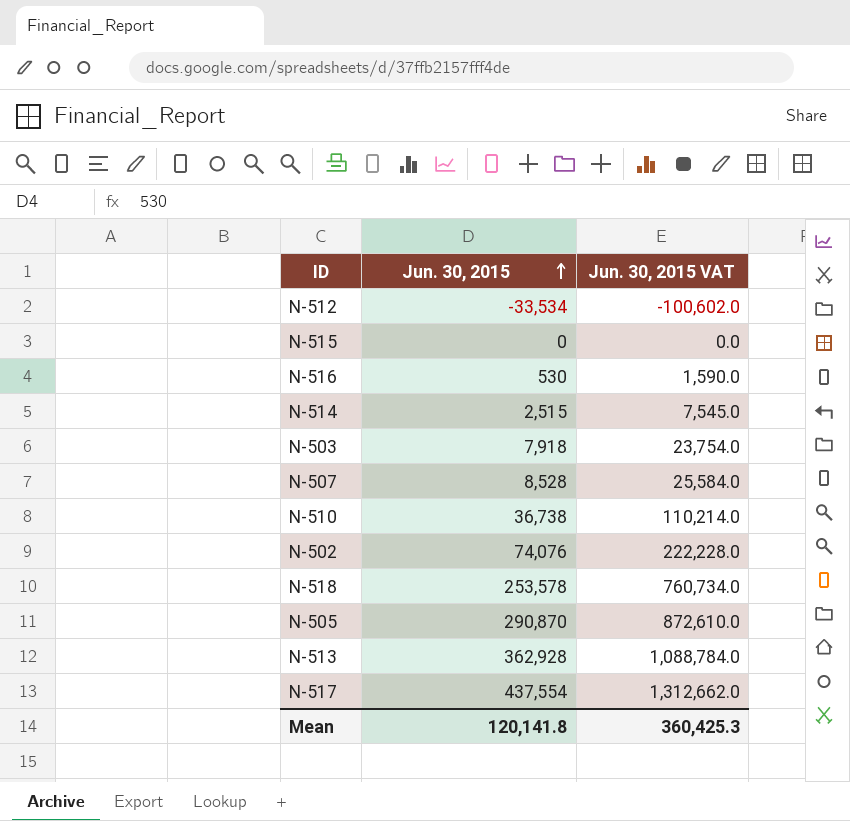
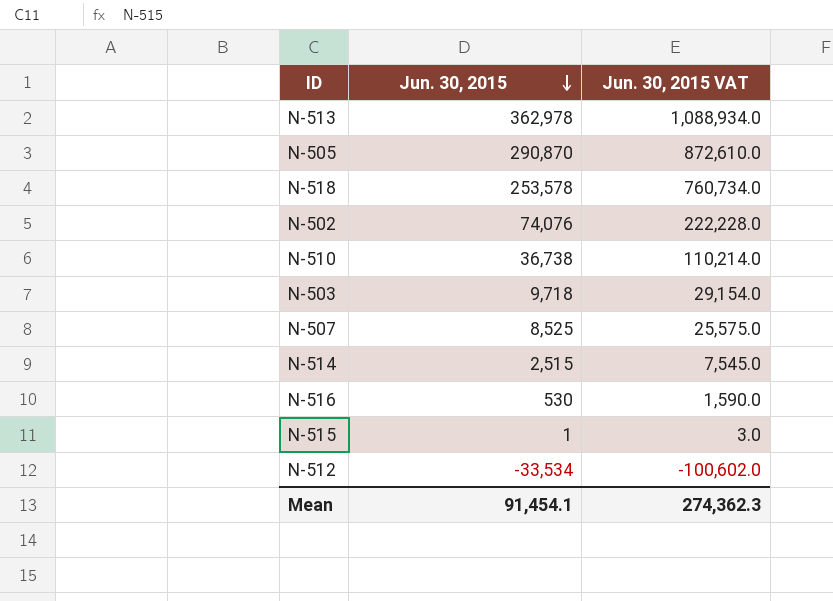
row order: Jun. 30, 2015 ascending -> Jun. 30, 2015 descending
row N-517: 437,554 | 1,312,662.0 -> none
N-513 | Jun. 30, 2015: 362,928 -> 362,978
N-513 | Jun. 30, 2015 VAT: 1,088,784.0 -> 1,088,934.0
N-503 | Jun. 30, 2015: 7,918 -> 9,718
N-503 | Jun. 30, 2015 VAT: 23,754.0 -> 29,154.0
N-507 | Jun. 30, 2015: 8,528 -> 8,525
N-507 | Jun. 30, 2015 VAT: 25,584.0 -> 25,575.0
N-515 | Jun. 30, 2015: 0 -> 1
N-515 | Jun. 30, 2015 VAT: 0.0 -> 3.0
Mean | Jun. 30, 2015: 120,141.8 -> 91,454.1
Mean | Jun. 30, 2015 VAT: 360,425.3 -> 274,362.3

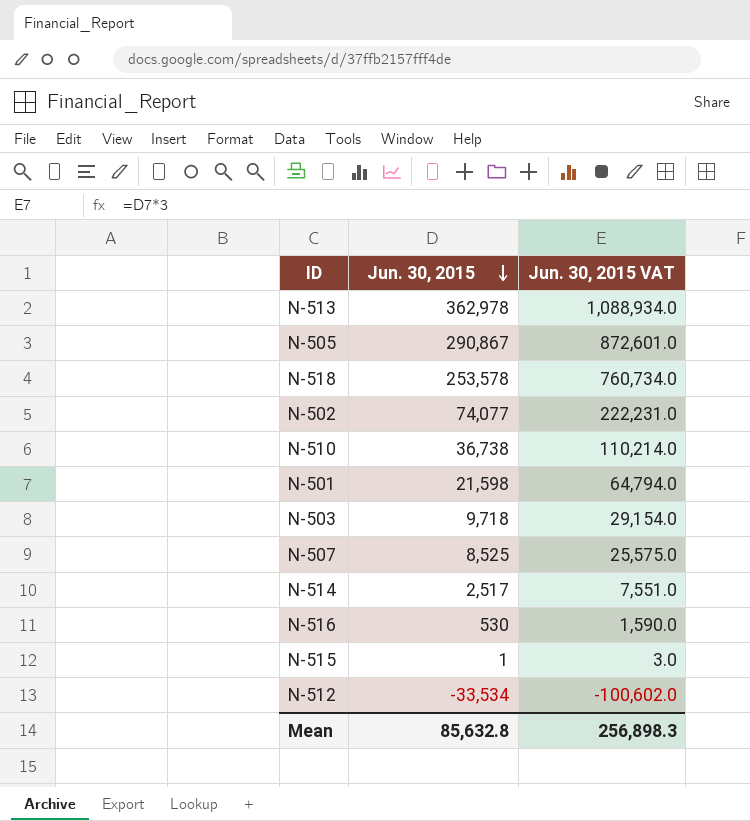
N-505 | Jun. 30, 2015: 290,870 -> 290,867
N-505 | Jun. 30, 2015 VAT: 872,610.0 -> 872,601.0
N-502 | Jun. 30, 2015: 74,076 -> 74,077
N-502 | Jun. 30, 2015 VAT: 222,228.0 -> 222,231.0
row N-501: none -> 21,598 | 64,794.0
N-514 | Jun. 30, 2015: 2,515 -> 2,517
N-514 | Jun. 30, 2015 VAT: 7,545.0 -> 7,551.0
Mean | Jun. 30, 2015: 91,454.1 -> 85,632.8
Mean | Jun. 30, 2015 VAT: 274,362.3 -> 256,898.3

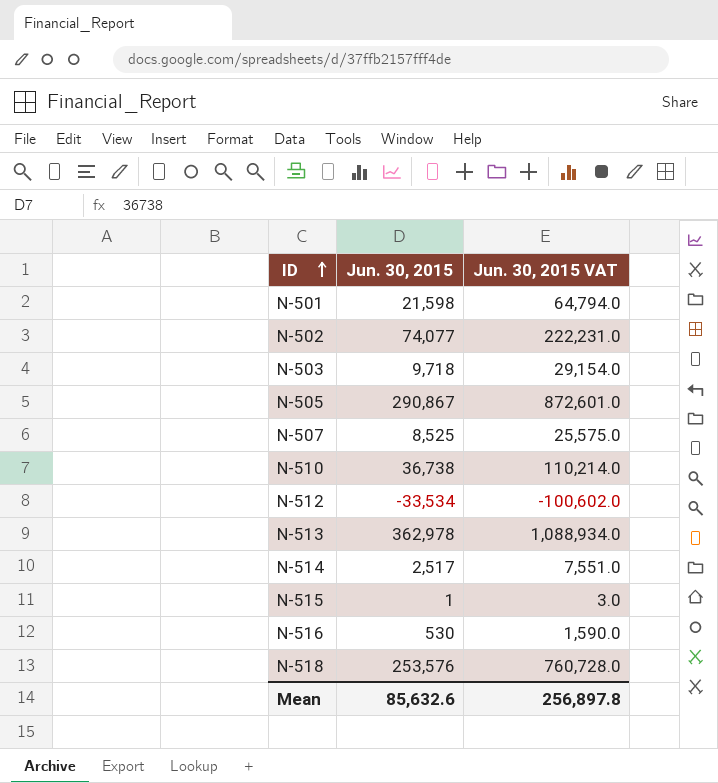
row order: Jun. 30, 2015 descending -> ID ascending
N-518 | Jun. 30, 2015: 253,578 -> 253,576
N-518 | Jun. 30, 2015 VAT: 760,734.0 -> 760,728.0
Mean | Jun. 30, 2015: 85,632.8 -> 85,632.6
Mean | Jun. 30, 2015 VAT: 256,898.3 -> 256,897.8

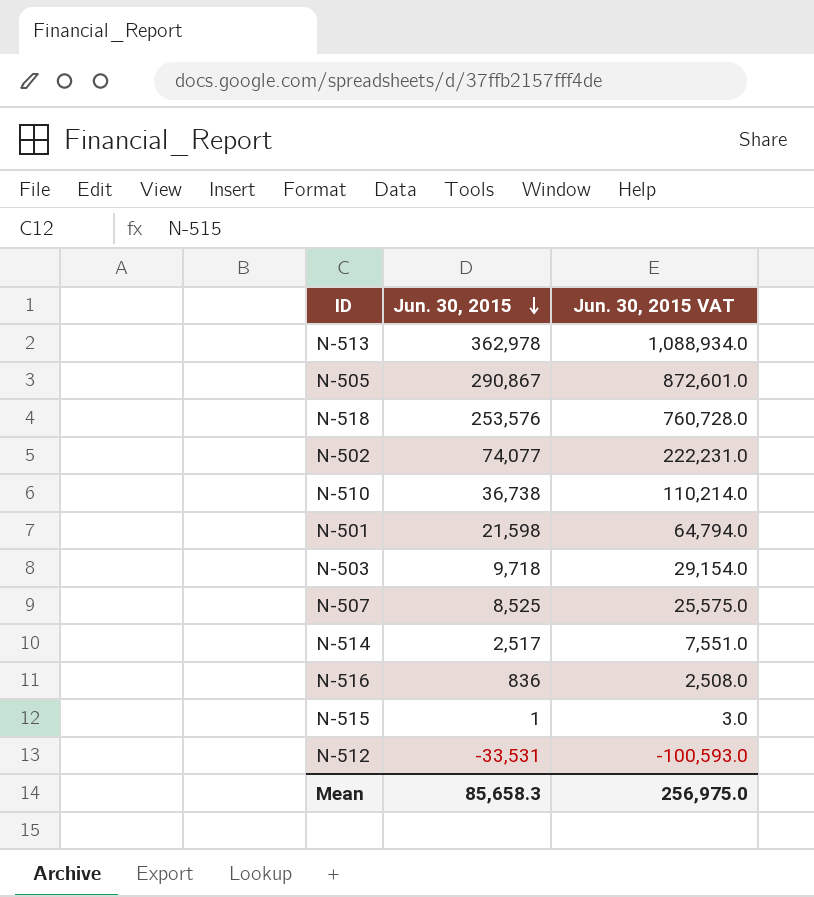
row order: ID ascending -> Jun. 30, 2015 descending
N-516 | Jun. 30, 2015: 530 -> 836
N-516 | Jun. 30, 2015 VAT: 1,590.0 -> 2,508.0
N-512 | Jun. 30, 2015: -33,534 -> -33,531
N-512 | Jun. 30, 2015 VAT: -100,602.0 -> -100,593.0
Mean | Jun. 30, 2015: 85,632.6 -> 85,658.3
Mean | Jun. 30, 2015 VAT: 256,897.8 -> 256,975.0

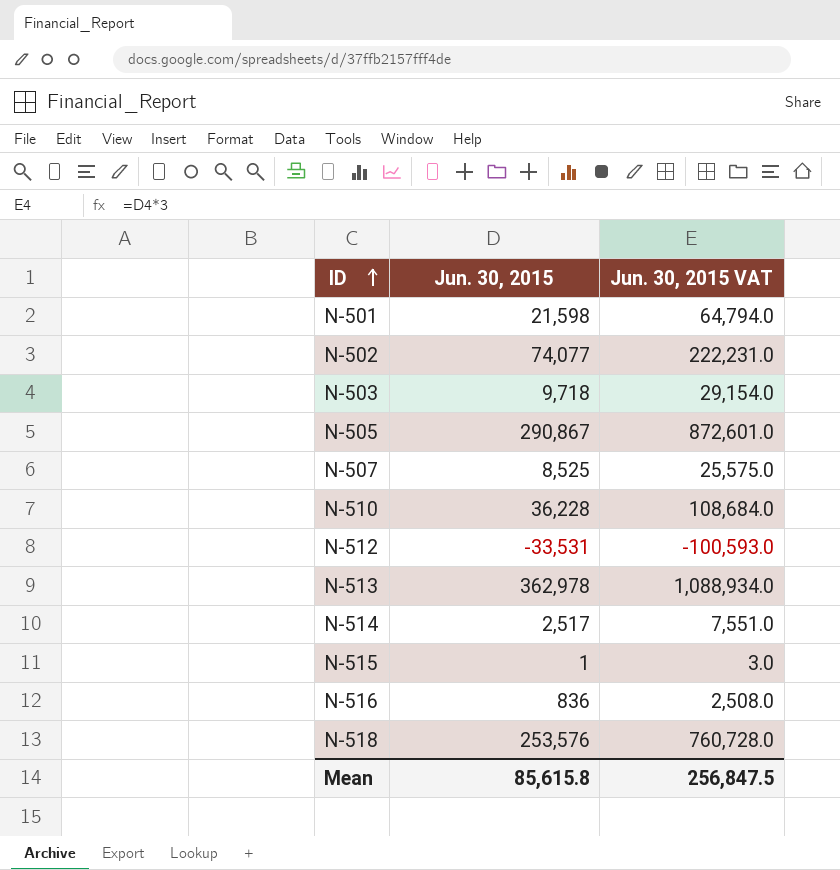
row order: Jun. 30, 2015 descending -> ID ascending
N-510 | Jun. 30, 2015: 36,738 -> 36,228
N-510 | Jun. 30, 2015 VAT: 110,214.0 -> 108,684.0
Mean | Jun. 30, 2015: 85,658.3 -> 85,615.8
Mean | Jun. 30, 2015 VAT: 256,975.0 -> 256,847.5

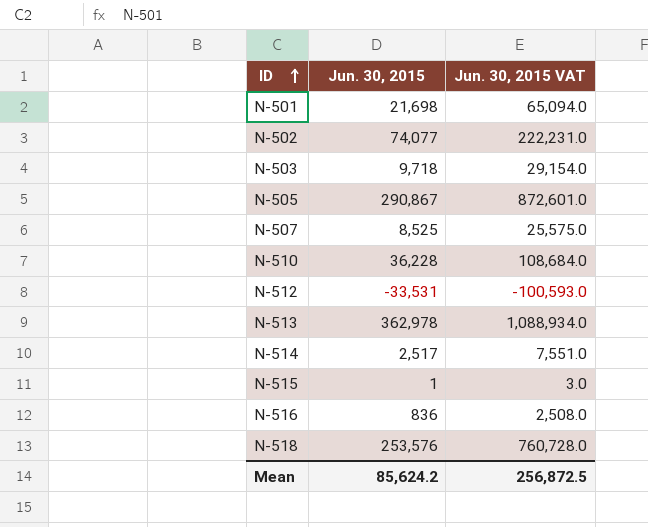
N-501 | Jun. 30, 2015: 21,598 -> 21,698
N-501 | Jun. 30, 2015 VAT: 64,794.0 -> 65,094.0
Mean | Jun. 30, 2015: 85,615.8 -> 85,624.2
Mean | Jun. 30, 2015 VAT: 256,847.5 -> 256,872.5

